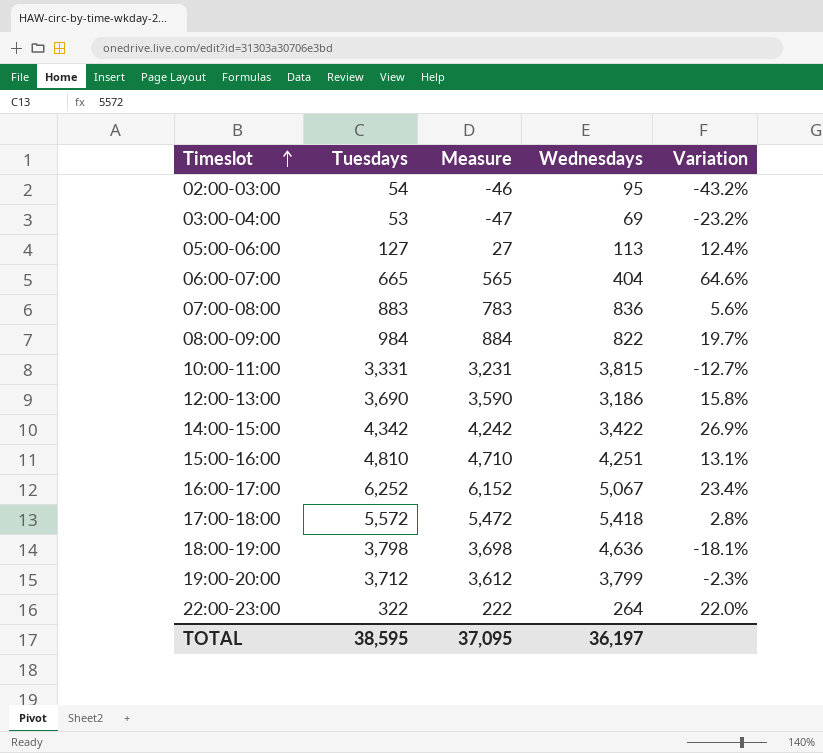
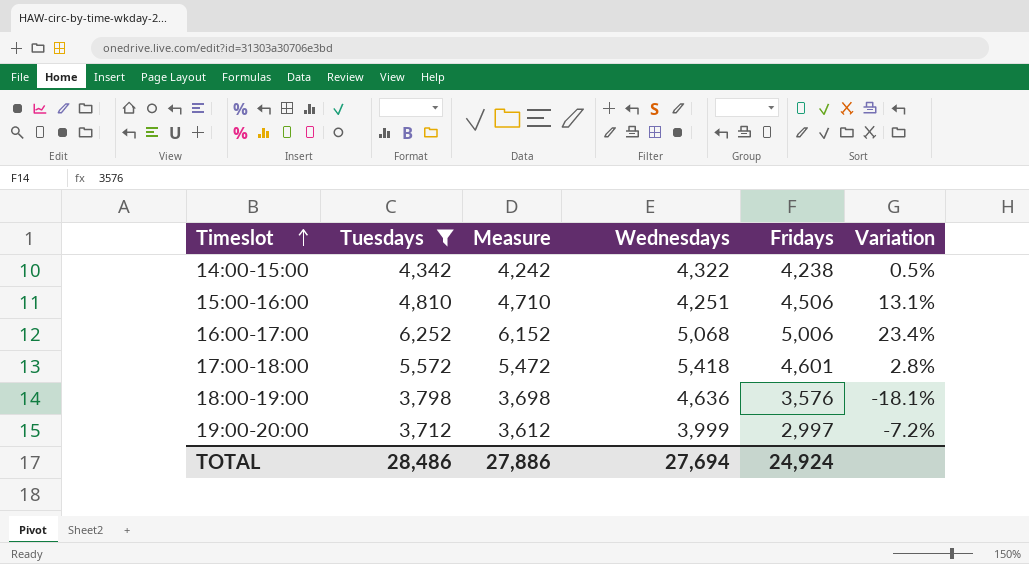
filter: none -> Tuesdays >= 3,712
column Fridays | position: none -> 5
14:00-15:00 | Wednesdays: 3,422 -> 4,322
14:00-15:00 | Variation: 26.9% -> 0.5%
16:00-17:00 | Wednesdays: 5,067 -> 5,068
19:00-20:00 | Wednesdays: 3,799 -> 3,999
19:00-20:00 | Variation: -2.3% -> -7.2%
TOTAL | Tuesdays: 38,595 -> 28,486
TOTAL | Measure: 37,095 -> 27,886
TOTAL | Wednesdays: 36,197 -> 27,694

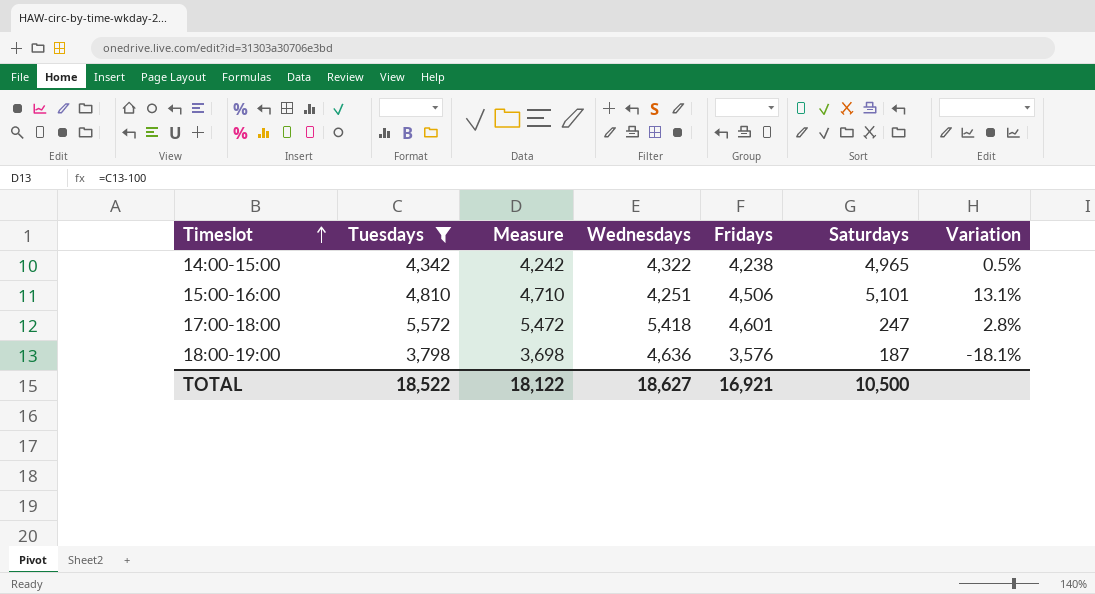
column Saturdays | position: none -> 6
row 16:00-17:00: 6,252 | 6,152 | 5,068 | 5,006 | 23.4% -> none
row 19:00-20:00: 3,712 | 3,612 | 3,999 | 2,997 | -7.2% -> none
TOTAL | Tuesdays: 28,486 -> 18,522
TOTAL | Measure: 27,886 -> 18,122
TOTAL | Wednesdays: 27,694 -> 18,627
TOTAL | Fridays: 24,924 -> 16,921

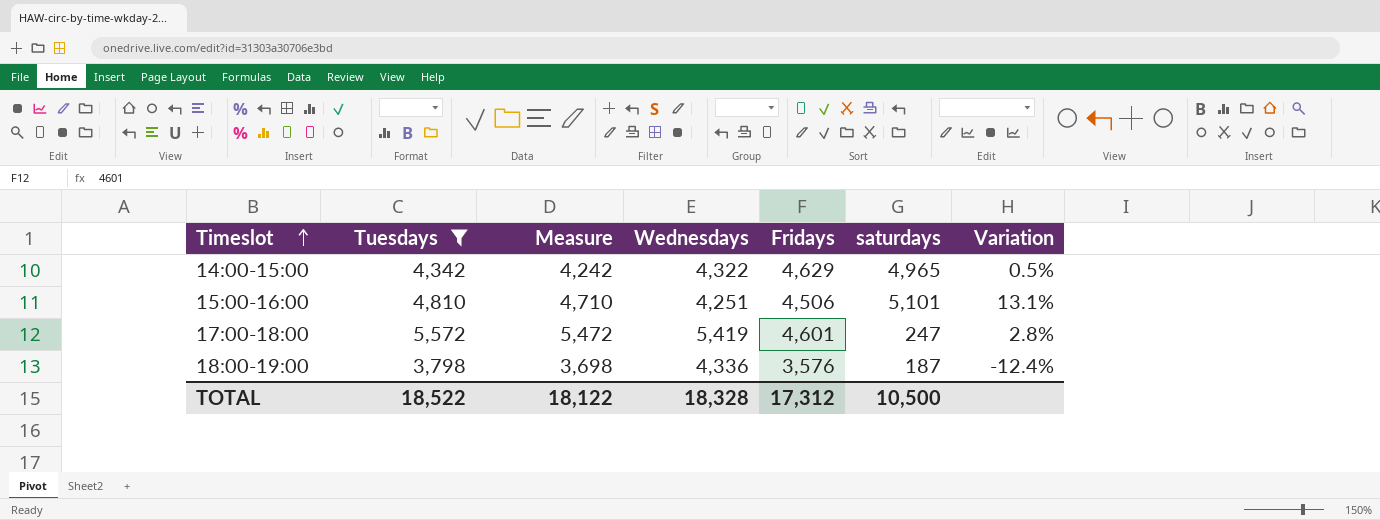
column name: Saturdays -> saturdays
14:00-15:00 | Fridays: 4,238 -> 4,629
17:00-18:00 | Wednesdays: 5,418 -> 5,419
18:00-19:00 | Wednesdays: 4,636 -> 4,336
18:00-19:00 | Variation: -18.1% -> -12.4%
TOTAL | Wednesdays: 18,627 -> 18,328
TOTAL | Fridays: 16,921 -> 17,312

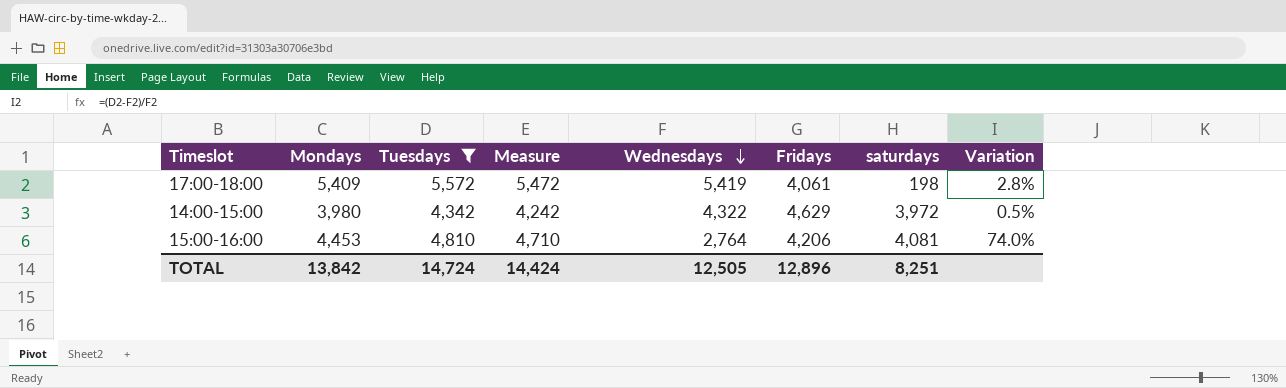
row order: Timeslot ascending -> Wednesdays descending
column Mondays | position: none -> 2
row 18:00-19:00: 3,798 | 3,698 | 4,336 | 3,576 | 187 | -12.4% -> none
17:00-18:00 | Fridays: 4,601 -> 4,061
17:00-18:00 | saturdays: 247 -> 198
14:00-15:00 | saturdays: 4,965 -> 3,972
15:00-16:00 | Wednesdays: 4,251 -> 2,764
15:00-16:00 | Fridays: 4,506 -> 4,206
15:00-16:00 | saturdays: 5,101 -> 4,081
15:00-16:00 | Variation: 13.1% -> 74.0%
TOTAL | Tuesdays: 18,522 -> 14,724
TOTAL | Measure: 18,122 -> 14,424
TOTAL | Wednesdays: 18,328 -> 12,505
TOTAL | Fridays: 17,312 -> 12,896
TOTAL | saturdays: 10,500 -> 8,251

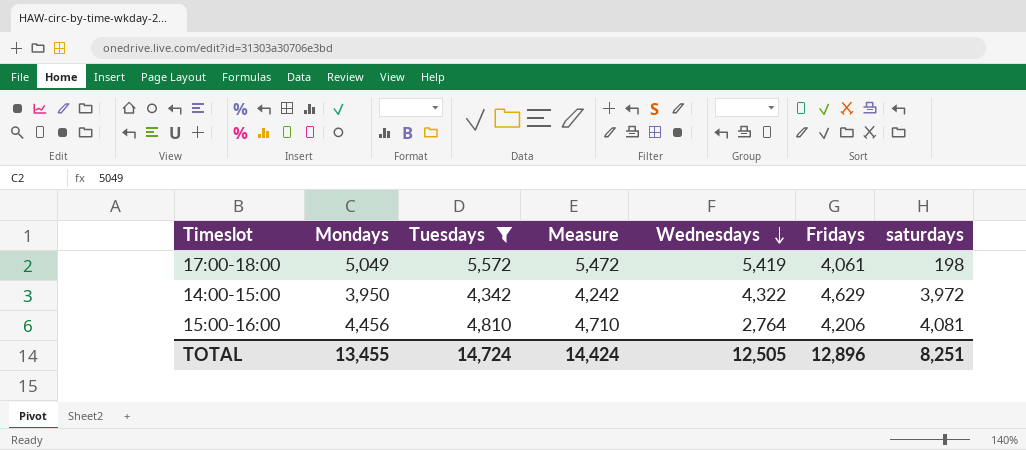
column Variation | formula: ([Tuesdays] - [Wednesdays]) / [Wednesdays] -> none
17:00-18:00 | Mondays: 5,409 -> 5,049
14:00-15:00 | Mondays: 3,980 -> 3,950
15:00-16:00 | Mondays: 4,453 -> 4,456
TOTAL | Mondays: 13,842 -> 13,455

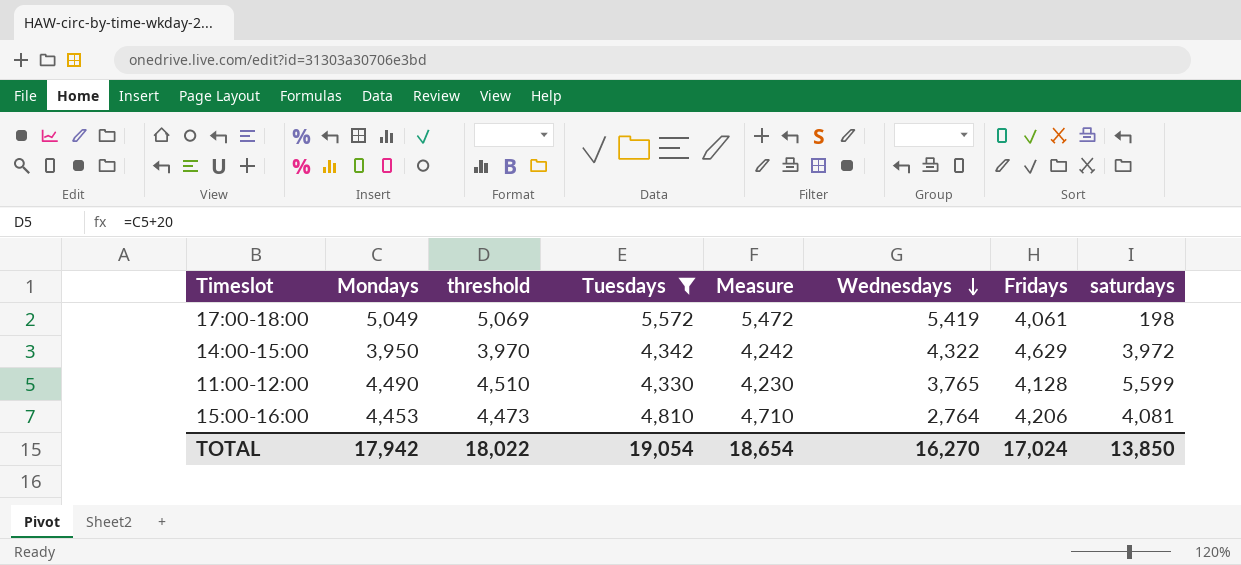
column threshold | formula: none -> [Mondays] + 20
row 11:00-12:00: none -> 4,490 | 4,510 | 4,330 | 4,230 | 3,765 | 4,128 | 5,599
15:00-16:00 | Mondays: 4,456 -> 4,453
TOTAL | Mondays: 13,455 -> 17,942
TOTAL | Tuesdays: 14,724 -> 19,054
TOTAL | Measure: 14,424 -> 18,654
TOTAL | Wednesdays: 12,505 -> 16,270
TOTAL | Fridays: 12,896 -> 17,024
TOTAL | saturdays: 8,251 -> 13,850

